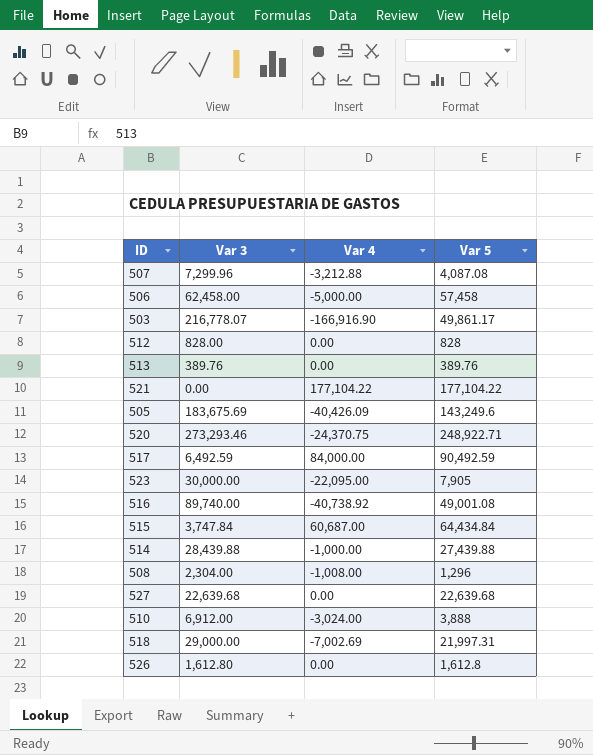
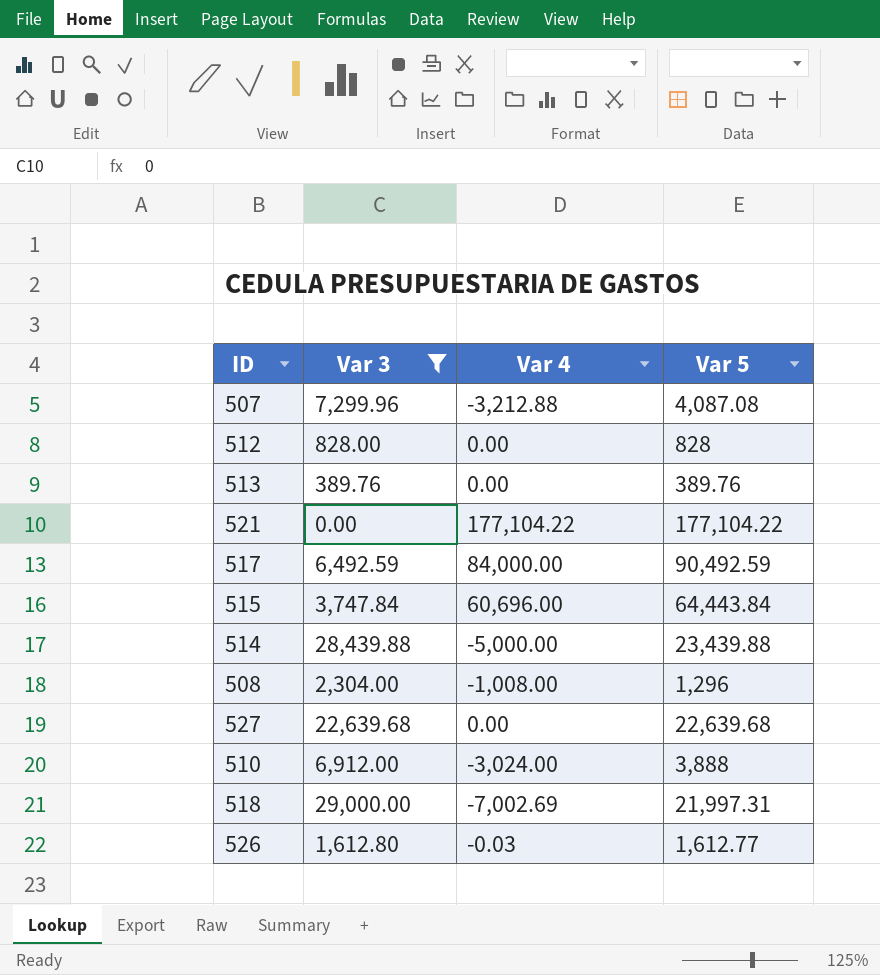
filter: none -> Var 3 <= 29,000.00
515 | Var 4: 60,687.00 -> 60,696.00
515 | Var 5: 64,434.84 -> 64,443.84
514 | Var 4: -1,000.00 -> -5,000.00
514 | Var 5: 27,439.88 -> 23,439.88
526 | Var 4: 0.00 -> -0.03
526 | Var 5: 1,612.8 -> 1,612.77

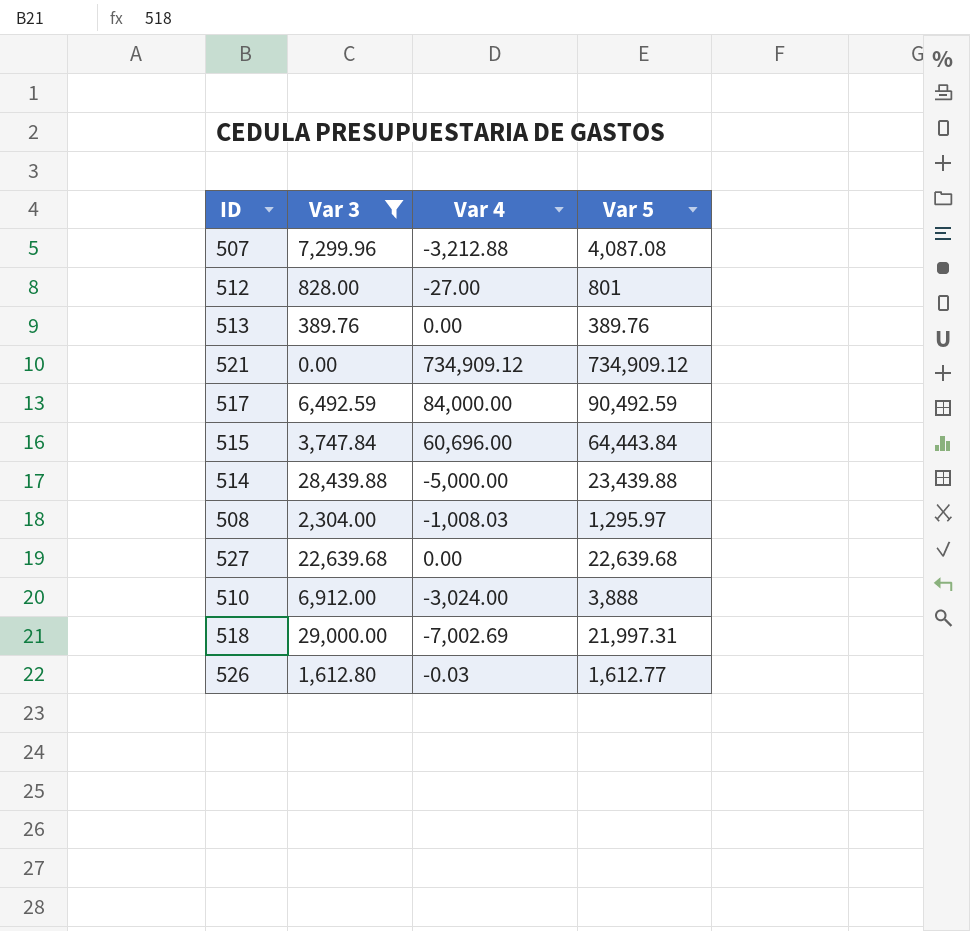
512 | Var 4: 0.00 -> -27.00
512 | Var 5: 828 -> 801
521 | Var 4: 177,104.22 -> 734,909.12
521 | Var 5: 177,104.22 -> 734,909.12
508 | Var 4: -1,008.00 -> -1,008.03
508 | Var 5: 1,296 -> 1,295.97

